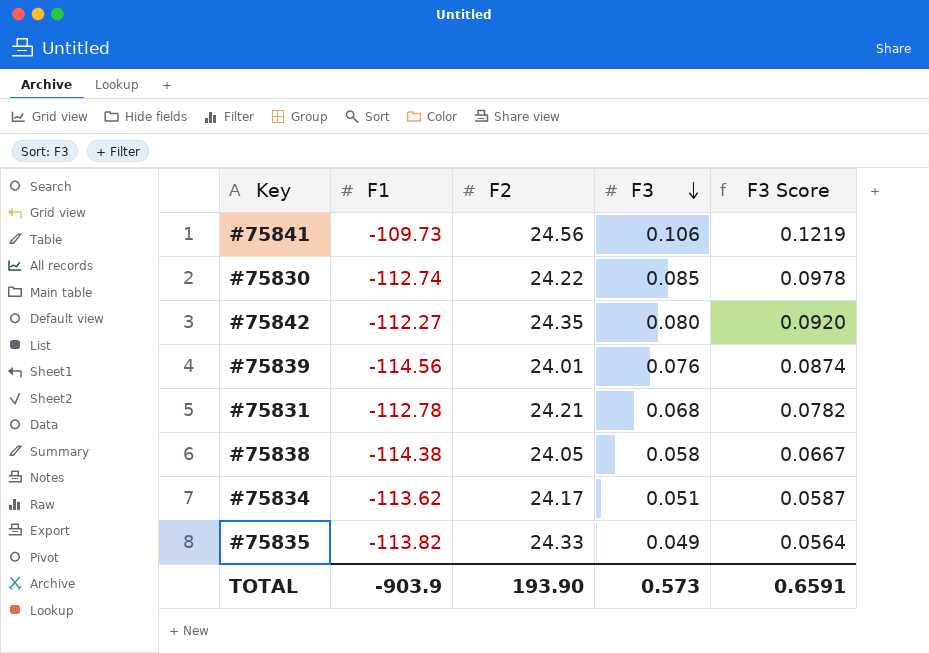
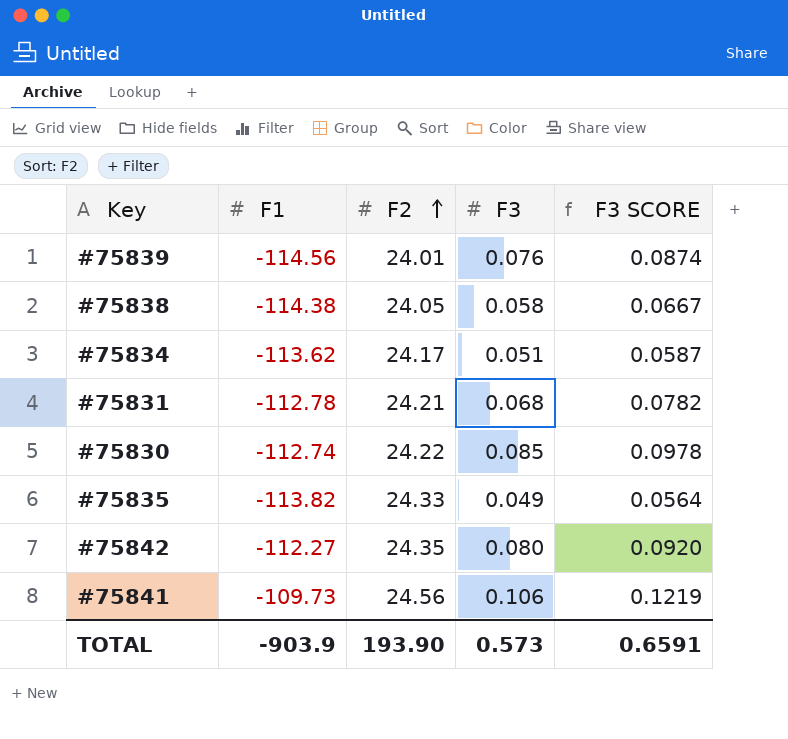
row order: F3 descending -> F2 ascending
column name: F3 Score -> F3 SCORE

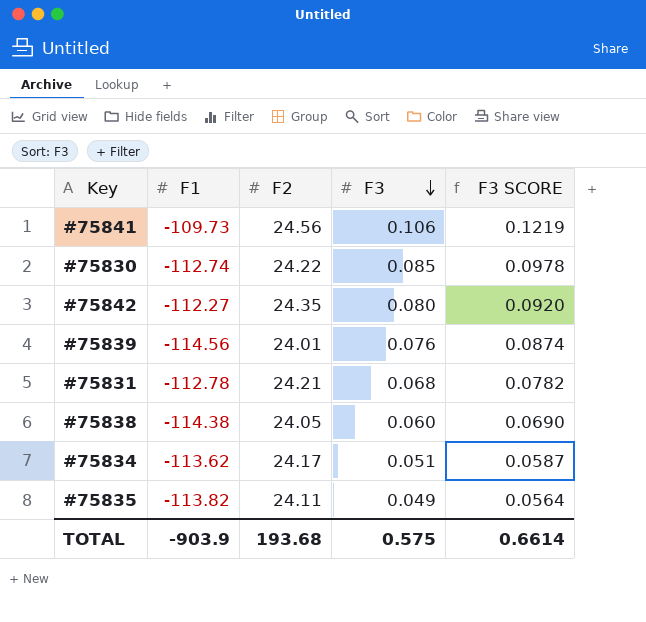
row order: F2 ascending -> F3 descending
#75838 | F3: 0.058 -> 0.060
#75838 | F3 SCORE: 0.0667 -> 0.0690
#75835 | F2: 24.33 -> 24.11
TOTAL | F2: 193.90 -> 193.68
TOTAL | F3: 0.573 -> 0.575
TOTAL | F3 SCORE: 0.6591 -> 0.6614

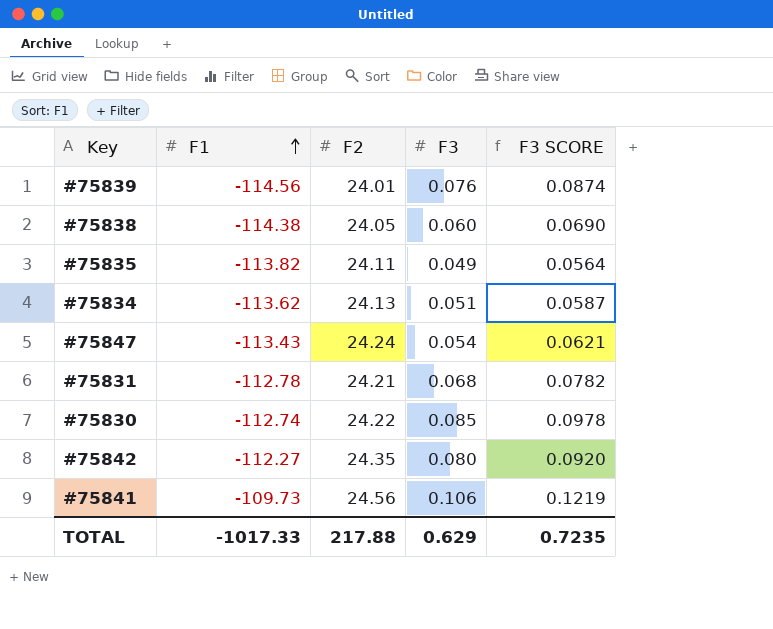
row order: F3 descending -> F1 ascending
#75834 | F2: 24.17 -> 24.13
row #75847: none -> -113.43 | 24.24 | 0.054 | 0.0621
TOTAL | F1: -903.9 -> -1017.33
TOTAL | F2: 193.68 -> 217.88
TOTAL | F3: 0.575 -> 0.629
TOTAL | F3 SCORE: 0.6614 -> 0.7235

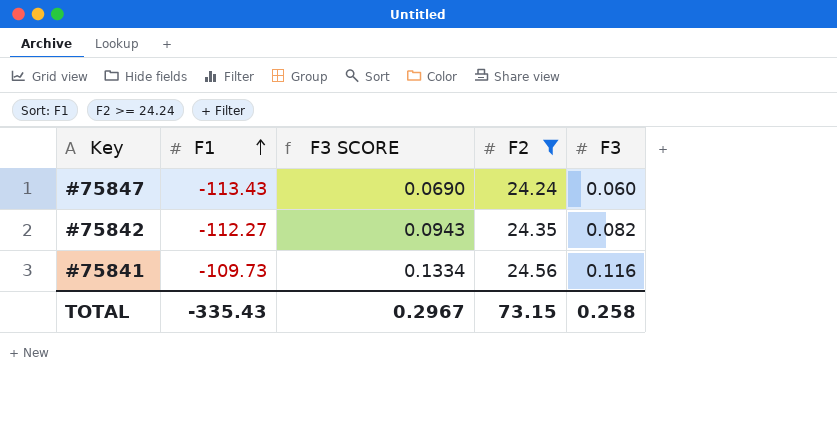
filter: none -> F2 >= 24.24
column F3 SCORE | position: 5 -> 3
#75847 | F3 SCORE: 0.0621 -> 0.0690
#75847 | F3: 0.054 -> 0.060
#75842 | F3 SCORE: 0.0920 -> 0.0943
#75842 | F3: 0.080 -> 0.082
#75841 | F3 SCORE: 0.1219 -> 0.1334
#75841 | F3: 0.106 -> 0.116
TOTAL | F1: -1017.33 -> -335.43
TOTAL | F3 SCORE: 0.7235 -> 0.2967
TOTAL | F2: 217.88 -> 73.15
TOTAL | F3: 0.629 -> 0.258

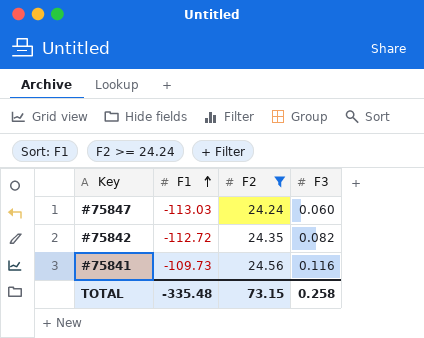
column F3 SCORE | formula: [F3] * 1.15 -> none
#75847 | F1: -113.43 -> -113.03
#75842 | F1: -112.27 -> -112.72
TOTAL | F1: -335.43 -> -335.48

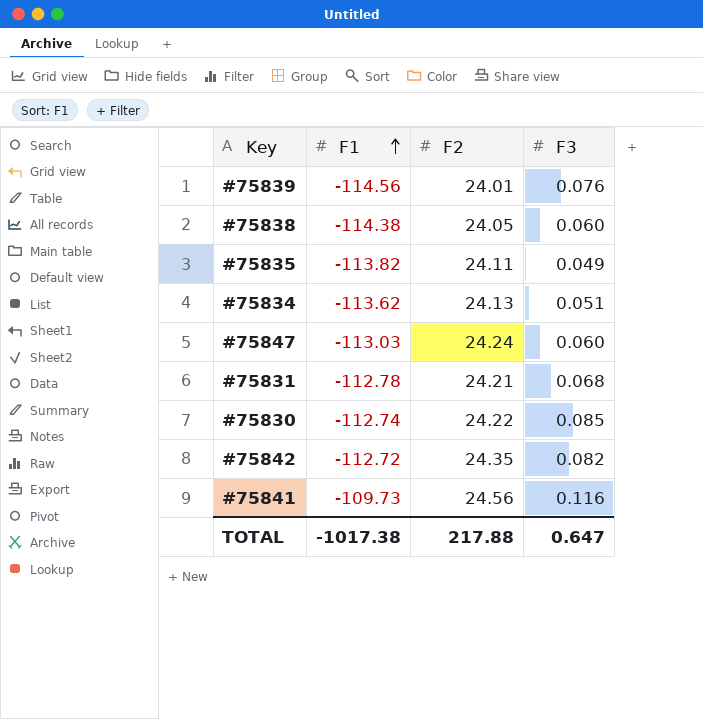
filter: F2 >= 24.24 -> none
TOTAL | F1: -335.48 -> -1017.38
TOTAL | F2: 73.15 -> 217.88
TOTAL | F3: 0.258 -> 0.647

